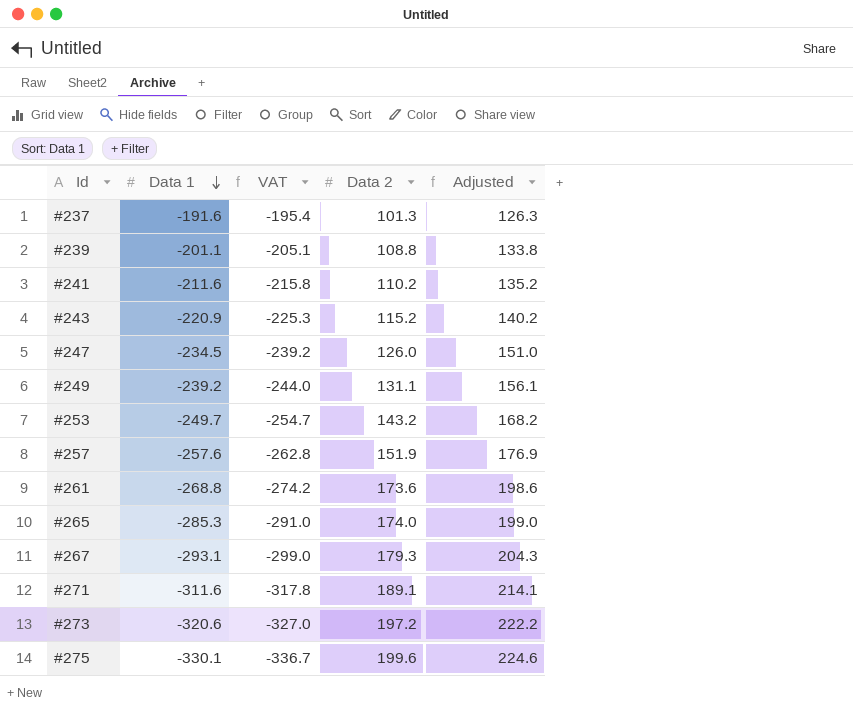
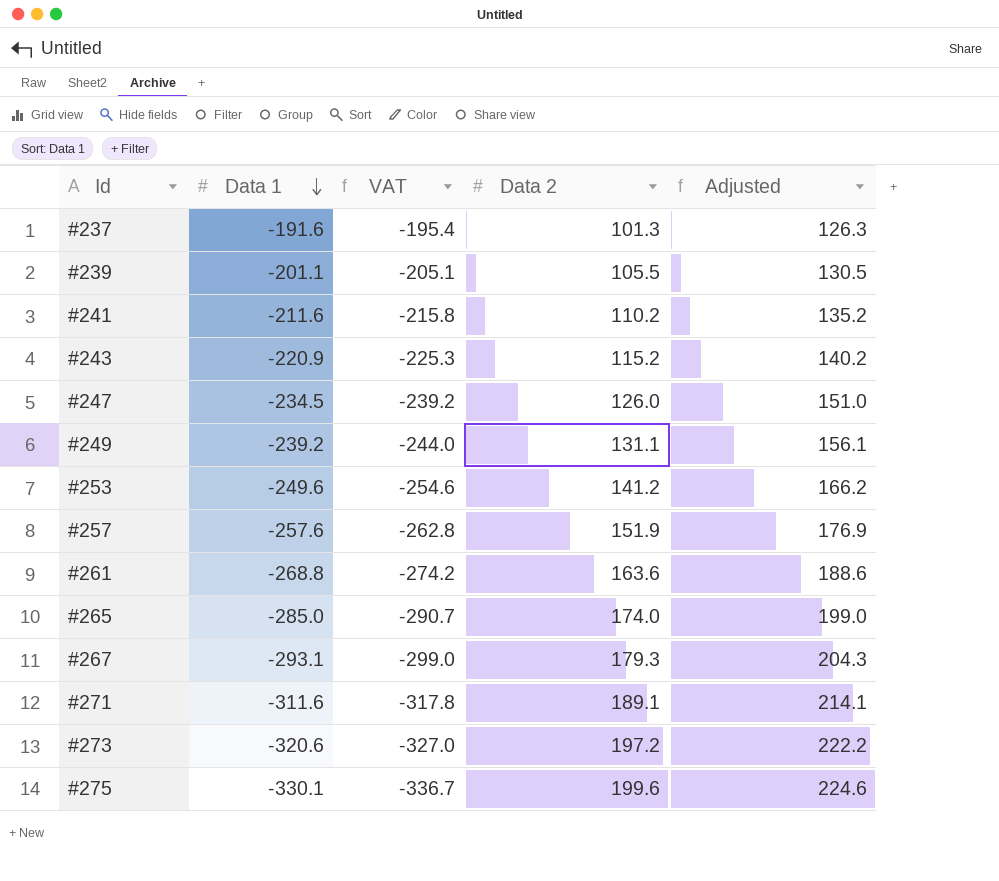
#239 | Data 2: 108.8 -> 105.5
#239 | Adjusted: 133.8 -> 130.5
#253 | Data 1: -249.7 -> -249.6
#253 | VAT: -254.7 -> -254.6
#253 | Data 2: 143.2 -> 141.2
#253 | Adjusted: 168.2 -> 166.2
#261 | Data 2: 173.6 -> 163.6
#261 | Adjusted: 198.6 -> 188.6
#265 | Data 1: -285.3 -> -285.0
#265 | VAT: -291.0 -> -290.7

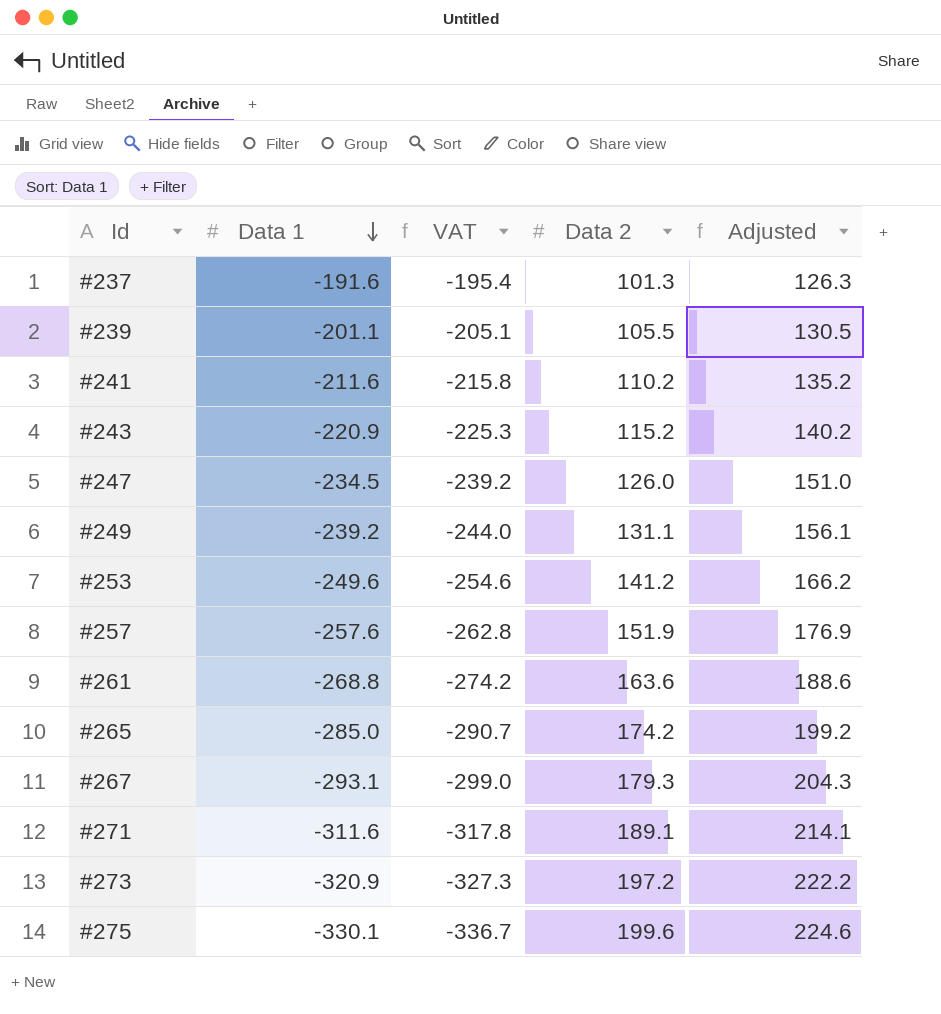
#265 | Data 2: 174.0 -> 174.2
#265 | Adjusted: 199.0 -> 199.2
#273 | Data 1: -320.6 -> -320.9
#273 | VAT: -327.0 -> -327.3

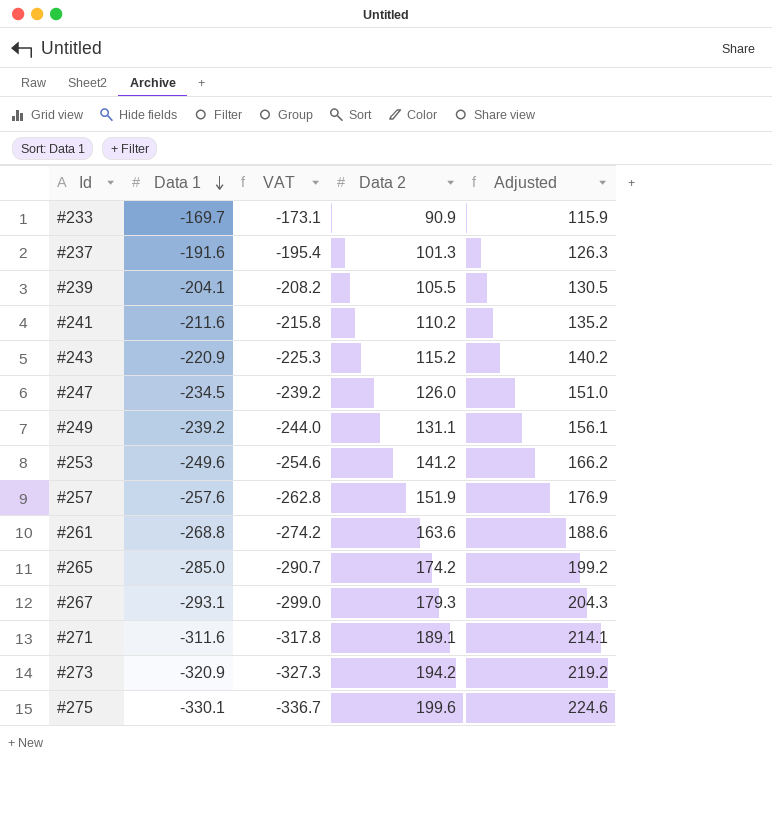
row #233: none -> -169.7 | -173.1 | 90.9 | 115.9
#239 | Data 1: -201.1 -> -204.1
#239 | VAT: -205.1 -> -208.2
#273 | Data 2: 197.2 -> 194.2
#273 | Adjusted: 222.2 -> 219.2

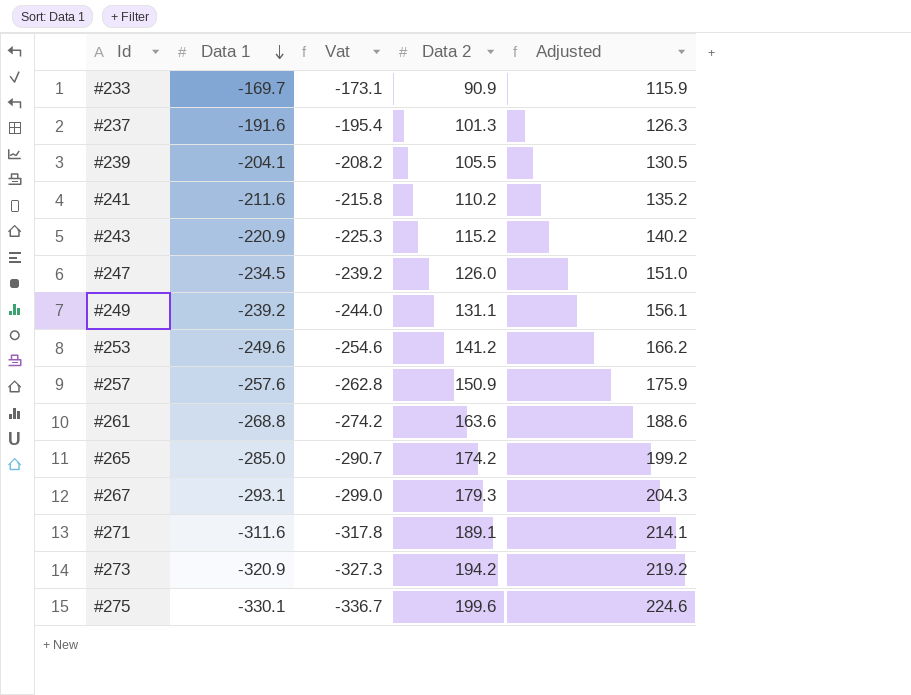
column name: VAT -> Vat
#257 | Data 2: 151.9 -> 150.9
#257 | Adjusted: 176.9 -> 175.9

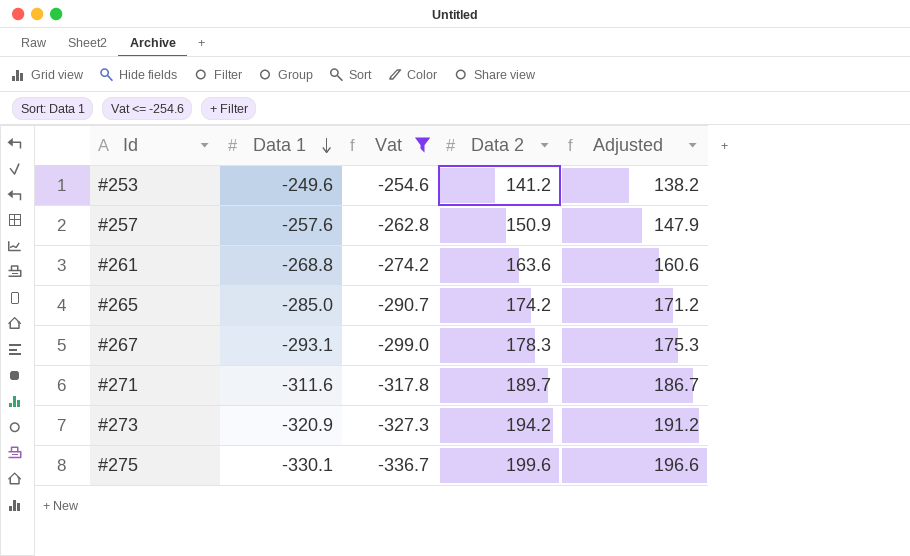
filter: none -> Vat <= -254.6
column Adjusted | formula: [Data 2] + 25 -> [Data 2] - 3
#267 | Data 2: 179.3 -> 178.3
#271 | Data 2: 189.1 -> 189.7

